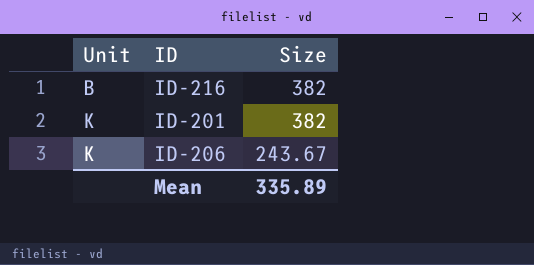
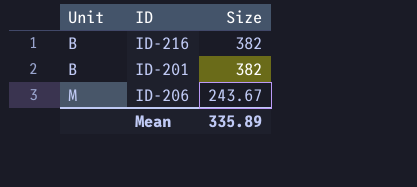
ID-201 | Unit: K -> B
ID-206 | Unit: K -> M

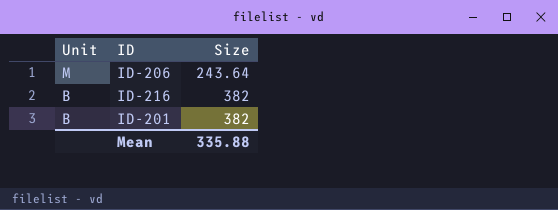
row order: Unit ascending -> Unit descending
ID-206 | Size: 243.67 -> 243.64
Mean | Size: 335.89 -> 335.88

